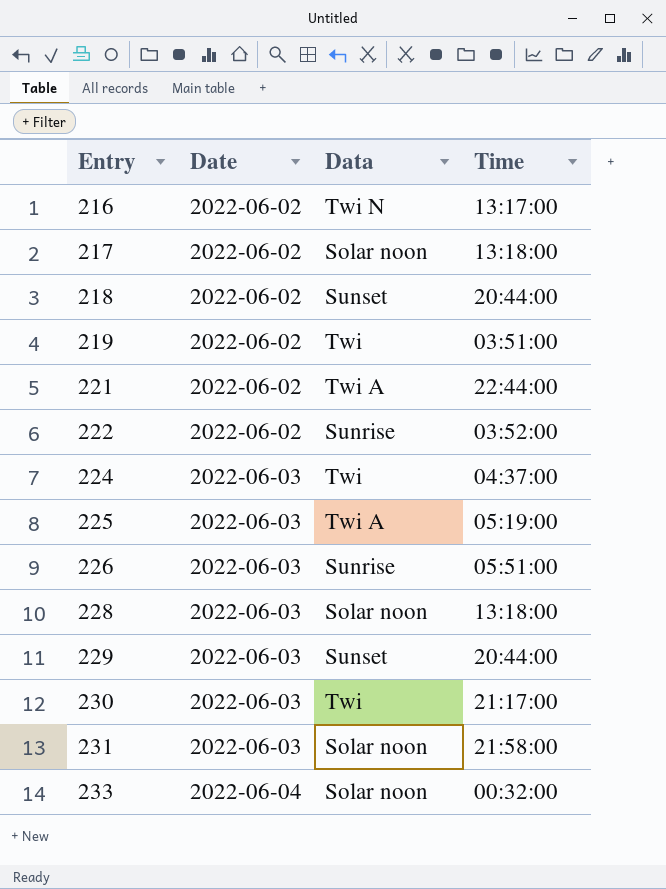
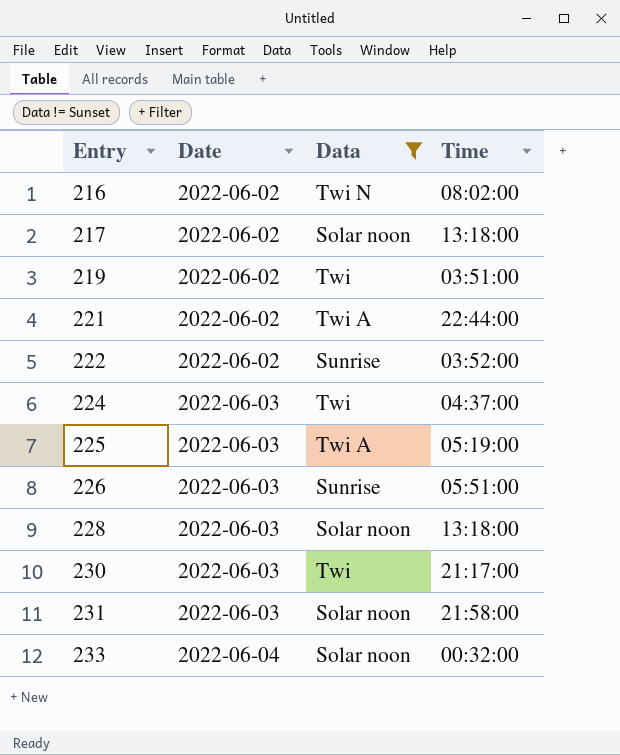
filter: none -> Data != Sunset
216 | Time: 13:17:00 -> 08:02:00

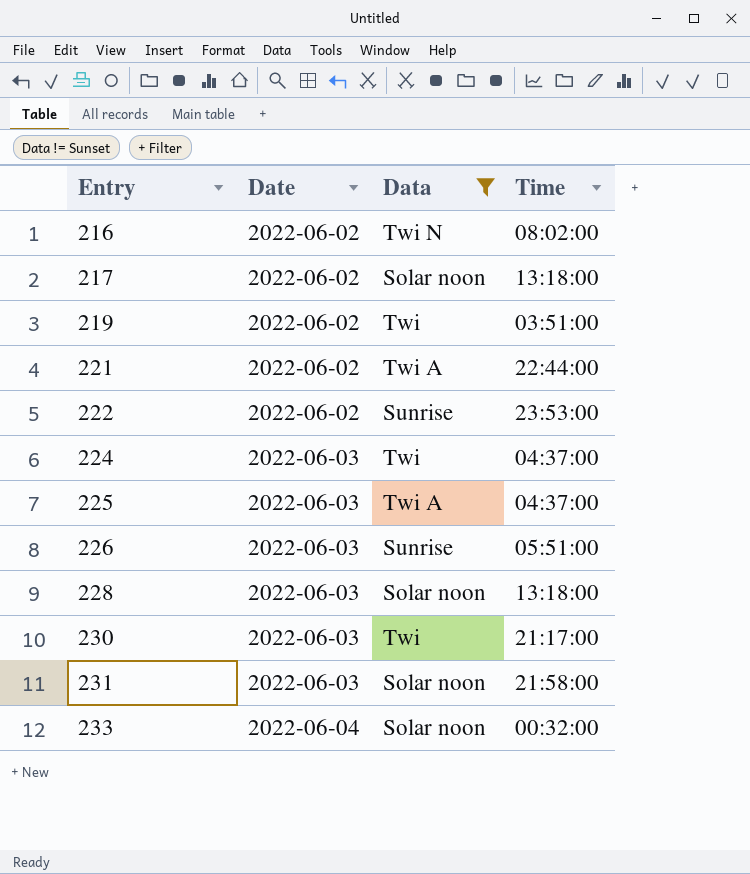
222 | Time: 03:52:00 -> 23:53:00
225 | Time: 05:19:00 -> 04:37:00

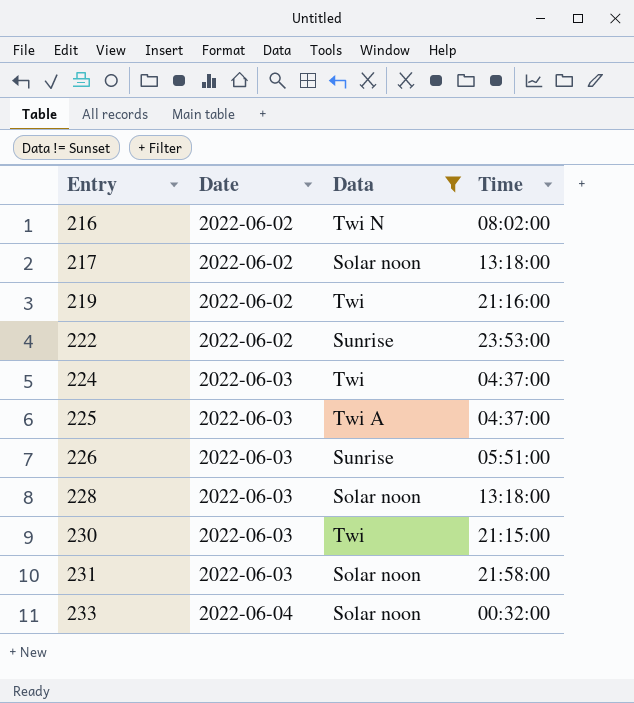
row 221: 2022-06-02 | Twi A | 22:44:00 -> none
219 | Time: 03:51:00 -> 21:16:00
230 | Time: 21:17:00 -> 21:15:00

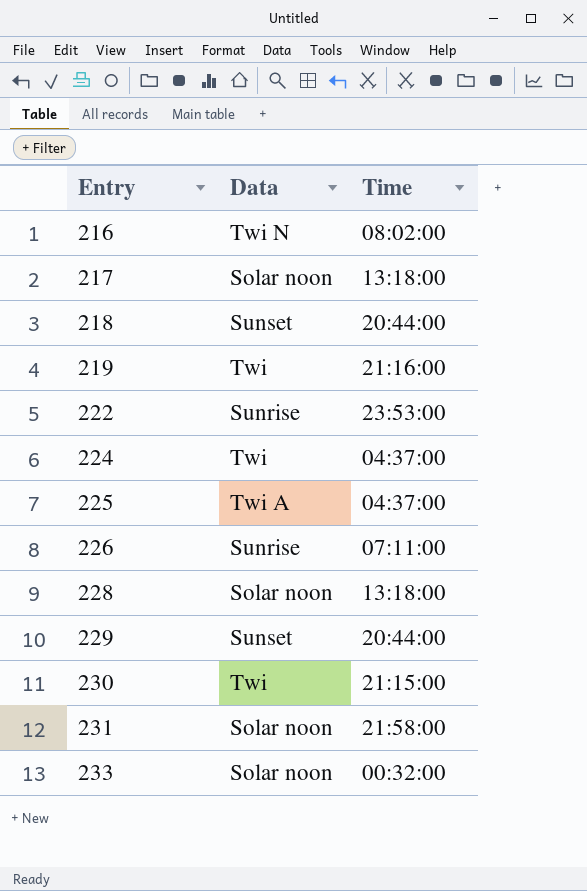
filter: Data != Sunset -> none
column Date | position: 2 -> none
226 | Time: 05:51:00 -> 07:11:00

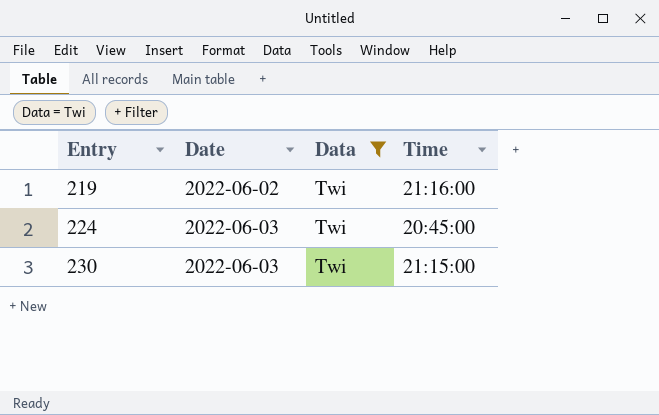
filter: none -> Data = Twi
column Date | position: none -> 2
224 | Time: 04:37:00 -> 20:45:00

